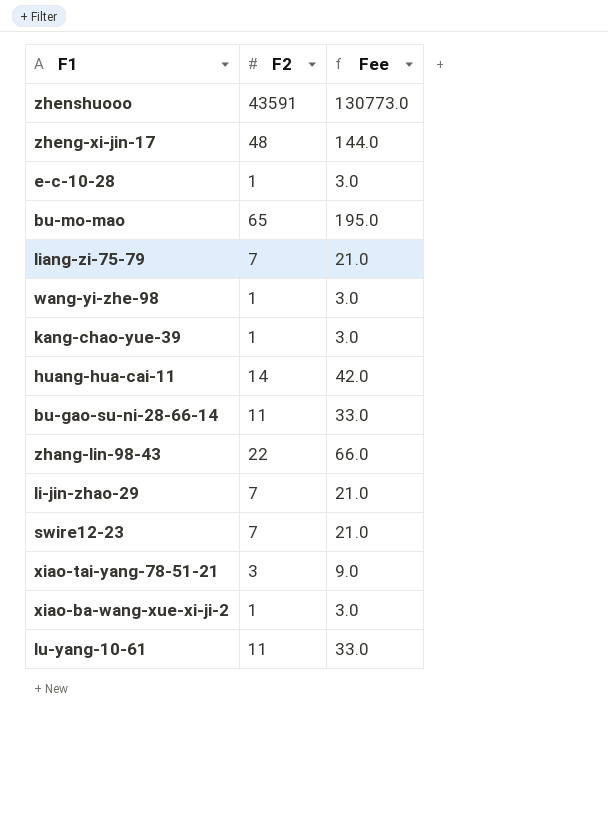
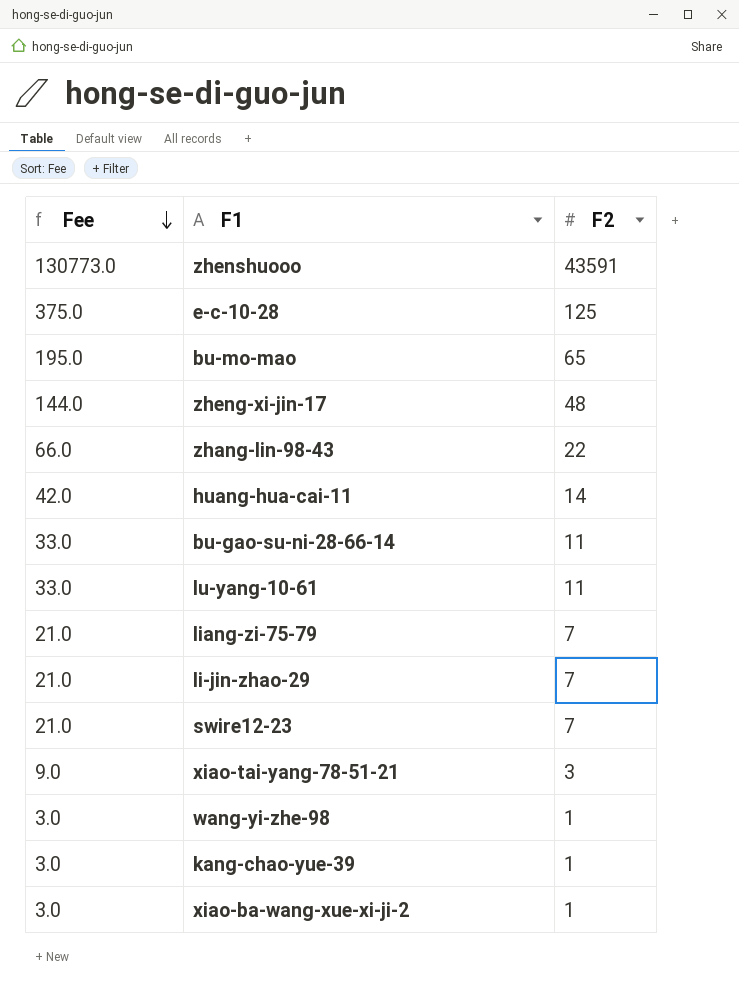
row order: none -> Fee descending
column Fee | position: 3 -> 1
e-c-10-28 | Fee: 3.0 -> 375.0
e-c-10-28 | F2: 1 -> 125

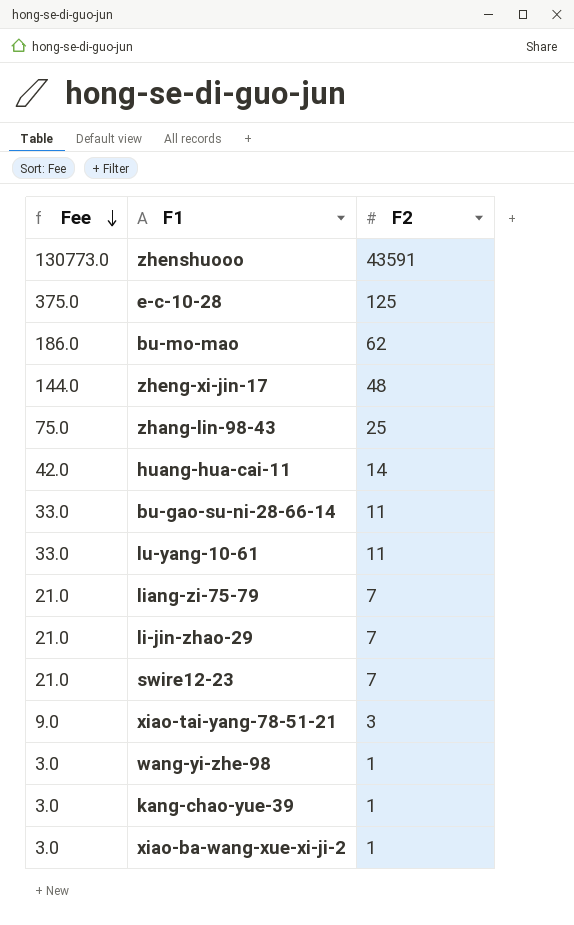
bu-mo-mao | Fee: 195.0 -> 186.0
bu-mo-mao | F2: 65 -> 62
zhang-lin-98-43 | Fee: 66.0 -> 75.0
zhang-lin-98-43 | F2: 22 -> 25

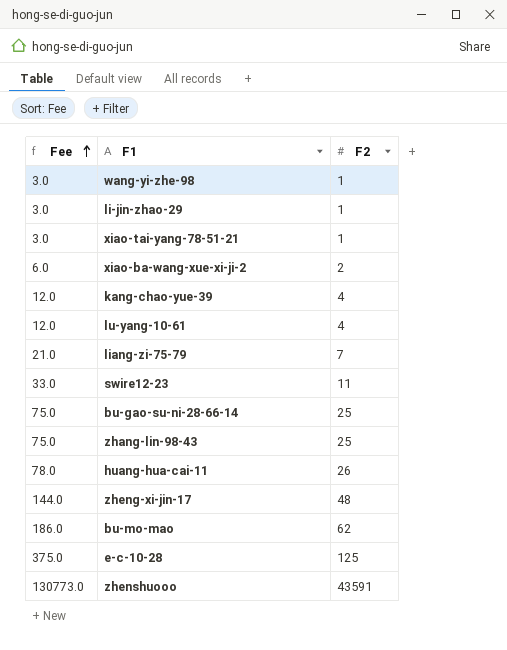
row order: Fee descending -> Fee ascending
li-jin-zhao-29 | Fee: 21.0 -> 3.0
li-jin-zhao-29 | F2: 7 -> 1
xiao-tai-yang-78-51-21 | Fee: 9.0 -> 3.0
xiao-tai-yang-78-51-21 | F2: 3 -> 1
xiao-ba-wang-xue-xi-ji-2 | Fee: 3.0 -> 6.0
xiao-ba-wang-xue-xi-ji-2 | F2: 1 -> 2
kang-chao-yue-39 | Fee: 3.0 -> 12.0
kang-chao-yue-39 | F2: 1 -> 4
lu-yang-10-61 | Fee: 33.0 -> 12.0
lu-yang-10-61 | F2: 11 -> 4
swire12-23 | Fee: 21.0 -> 33.0
swire12-23 | F2: 7 -> 11
bu-gao-su-ni-28-66-14 | Fee: 33.0 -> 75.0
bu-gao-su-ni-28-66-14 | F2: 11 -> 25
huang-hua-cai-11 | Fee: 42.0 -> 78.0
huang-hua-cai-11 | F2: 14 -> 26

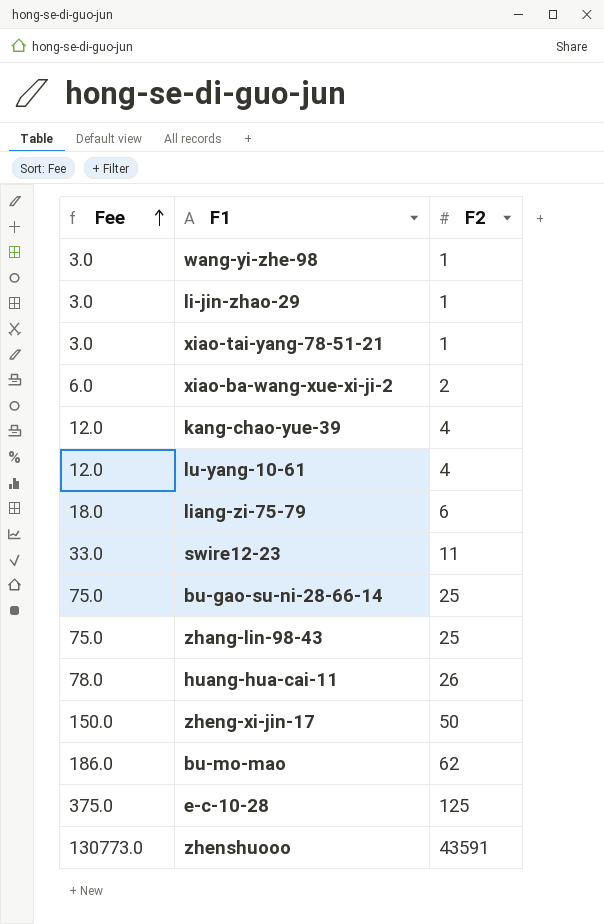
liang-zi-75-79 | Fee: 21.0 -> 18.0
liang-zi-75-79 | F2: 7 -> 6
zheng-xi-jin-17 | Fee: 144.0 -> 150.0
zheng-xi-jin-17 | F2: 48 -> 50

